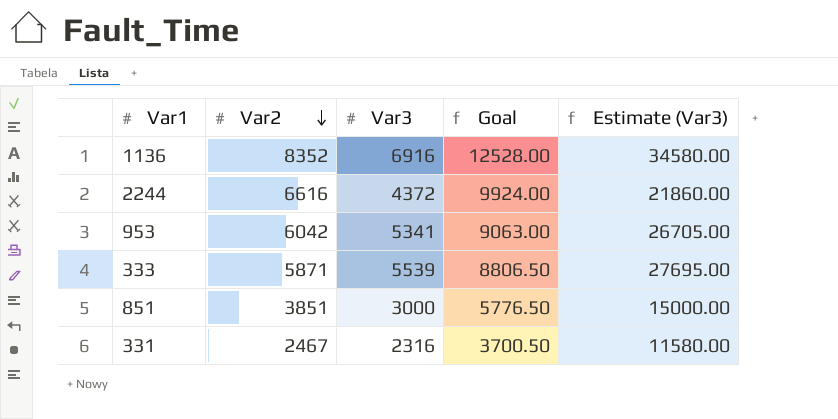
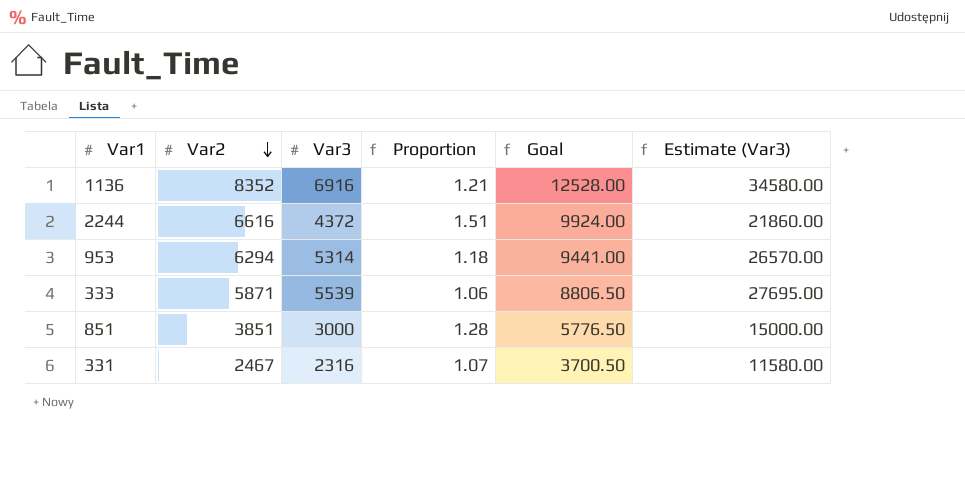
column Proportion | formula: none -> [Var2] / [Var3]
953 | Var2: 6042 -> 6294
953 | Var3: 5341 -> 5314
953 | Goal: 9063.00 -> 9441.00
953 | Estimate (Var3): 26705.00 -> 26570.00

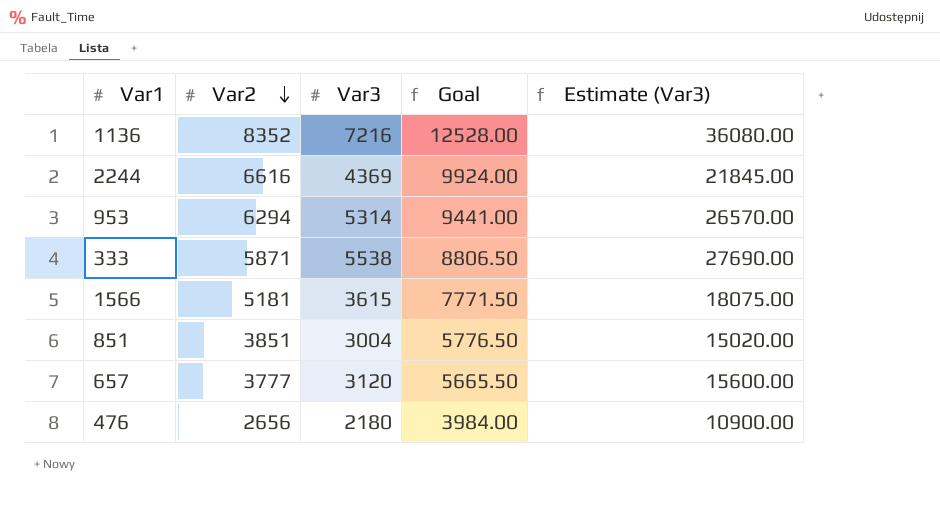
column Proportion | formula: [Var2] / [Var3] -> none
row 331: 2467 | 2316 | 1.07 | 3700.50 | 11580.00 -> none
1136 | Var3: 6916 -> 7216
1136 | Estimate (Var3): 34580.00 -> 36080.00
2244 | Var3: 4372 -> 4369
2244 | Estimate (Var3): 21860.00 -> 21845.00
333 | Var3: 5539 -> 5538
333 | Estimate (Var3): 27695.00 -> 27690.00
row 1566: none -> 5181 | 3615 | 7771.50 | 18075.00
851 | Var3: 3000 -> 3004
851 | Estimate (Var3): 15000.00 -> 15020.00
row 657: none -> 3777 | 3120 | 5665.50 | 15600.00
row 476: none -> 2656 | 2180 | 3984.00 | 10900.00

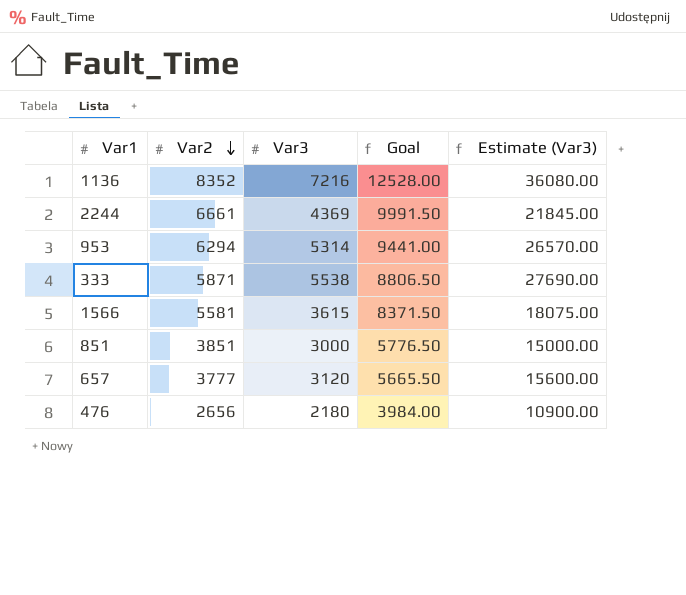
2244 | Var2: 6616 -> 6661
2244 | Goal: 9924.00 -> 9991.50
1566 | Var2: 5181 -> 5581
1566 | Goal: 7771.50 -> 8371.50
851 | Var3: 3004 -> 3000
851 | Estimate (Var3): 15020.00 -> 15000.00

